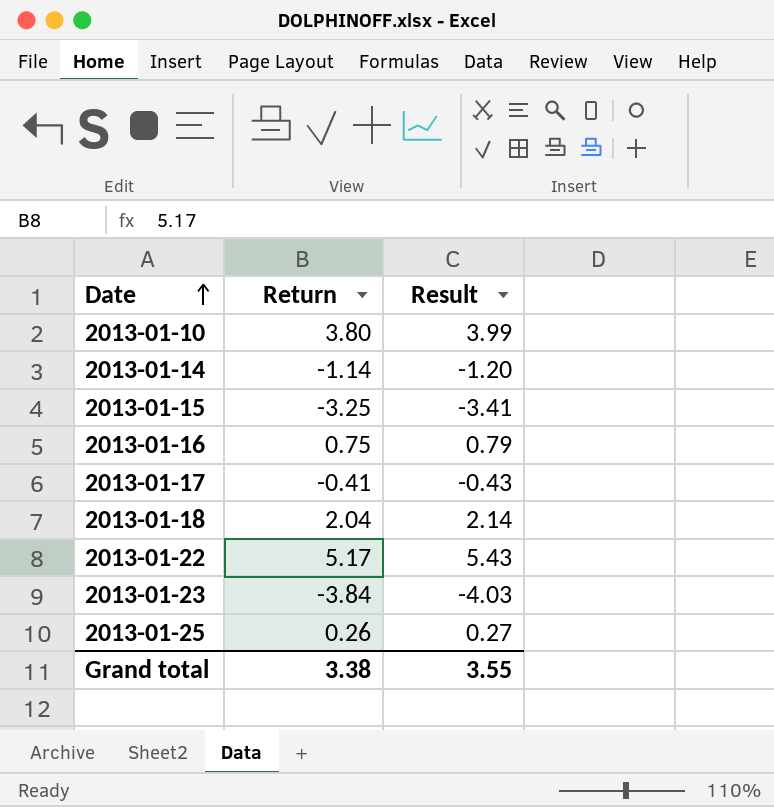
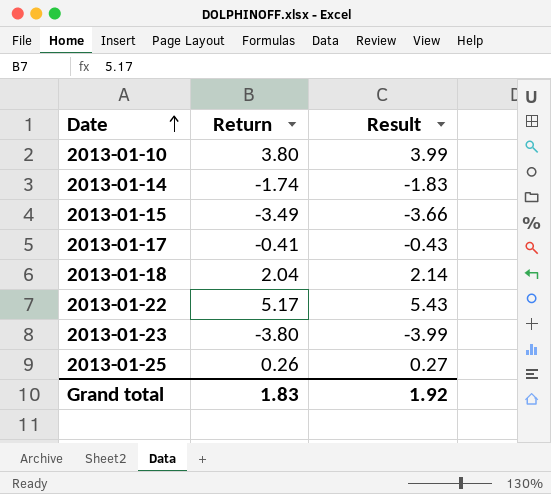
row 2013-01-16: 0.75 | 0.79 -> none
2013-01-14 | Return: -1.14 -> -1.74
2013-01-14 | Result: -1.20 -> -1.83
2013-01-15 | Return: -3.25 -> -3.49
2013-01-15 | Result: -3.41 -> -3.66
2013-01-23 | Return: -3.84 -> -3.80
2013-01-23 | Result: -4.03 -> -3.99
Grand total | Return: 3.38 -> 1.83
Grand total | Result: 3.55 -> 1.92

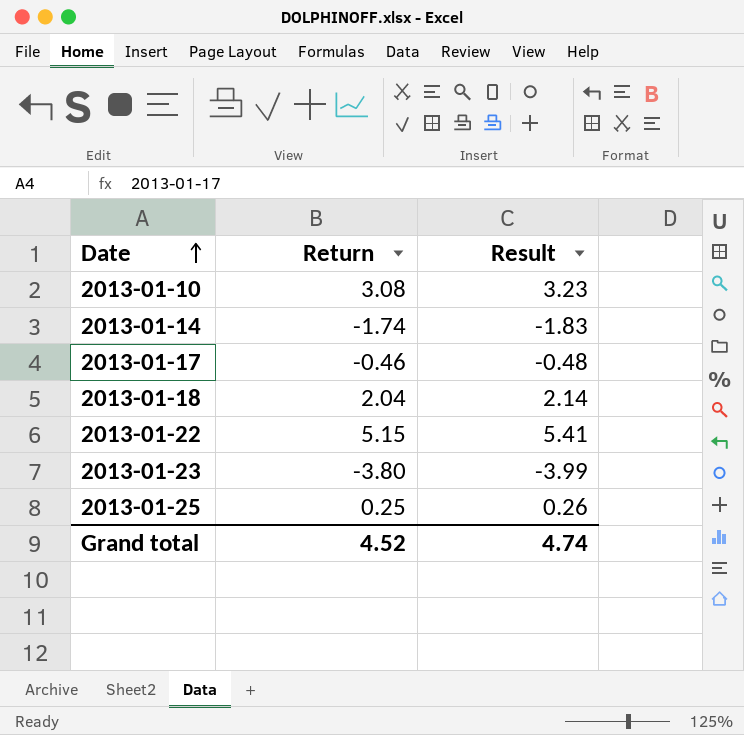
row 2013-01-15: -3.49 | -3.66 -> none
2013-01-10 | Return: 3.80 -> 3.08
2013-01-10 | Result: 3.99 -> 3.23
2013-01-17 | Return: -0.41 -> -0.46
2013-01-17 | Result: -0.43 -> -0.48
2013-01-22 | Return: 5.17 -> 5.15
2013-01-22 | Result: 5.43 -> 5.41
2013-01-25 | Return: 0.26 -> 0.25
2013-01-25 | Result: 0.27 -> 0.26
Grand total | Return: 1.83 -> 4.52
Grand total | Result: 1.92 -> 4.74

